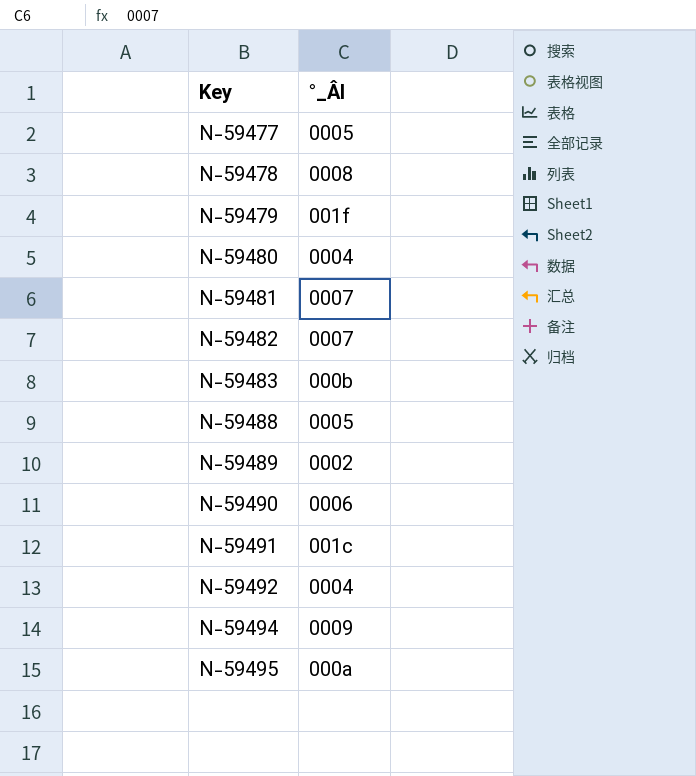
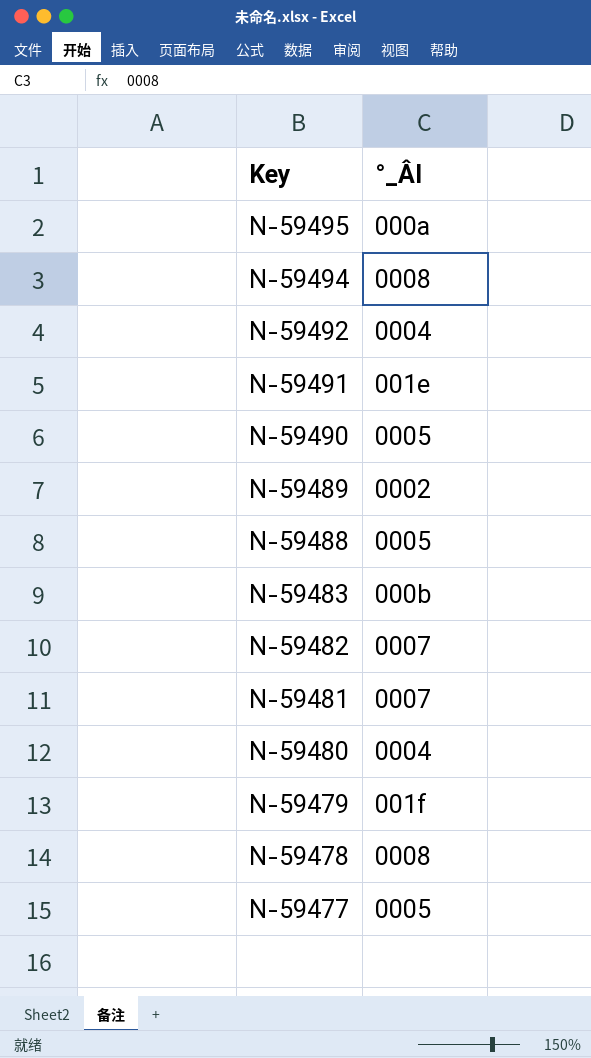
row order: Key ascending -> Key descending
N-59494 | °_ÂI: 0009 -> 0008
N-59491 | °_ÂI: 001c -> 001e
N-59490 | °_ÂI: 0006 -> 0005

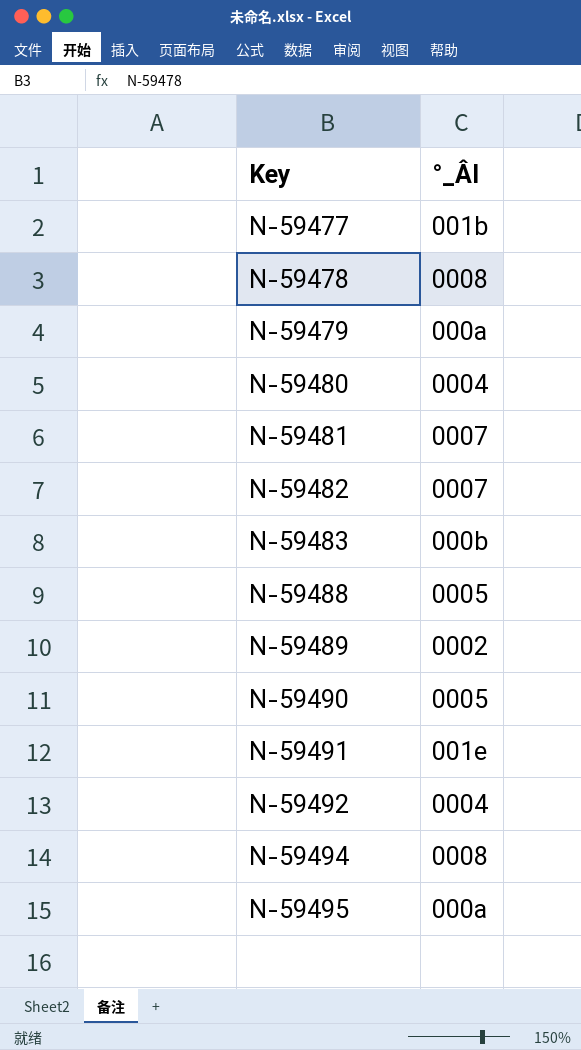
row order: Key descending -> Key ascending
N-59477 | °_ÂI: 0005 -> 001b
N-59479 | °_ÂI: 001f -> 000a

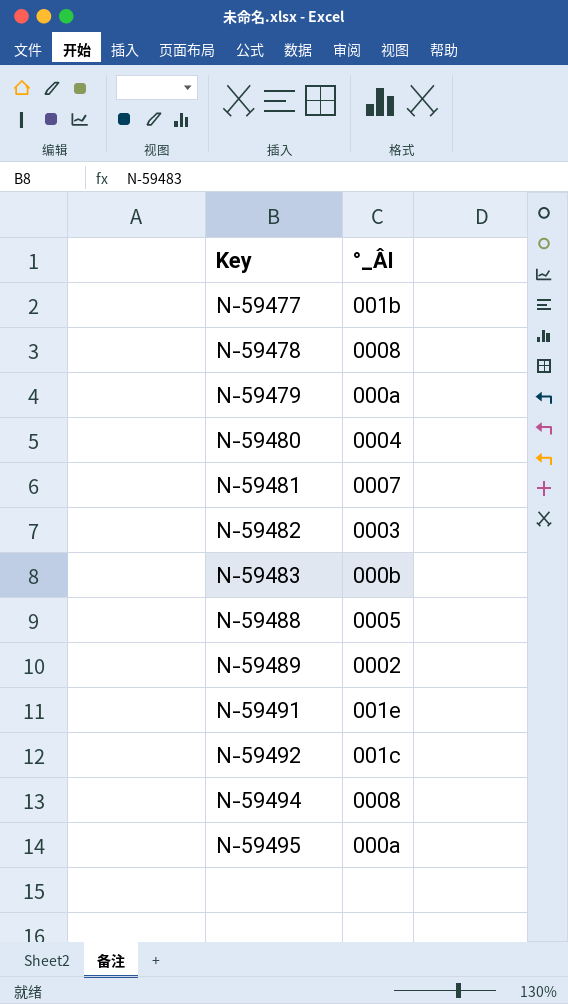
row N-59490: 0005 -> none
N-59482 | °_ÂI: 0007 -> 0003
N-59492 | °_ÂI: 0004 -> 001c

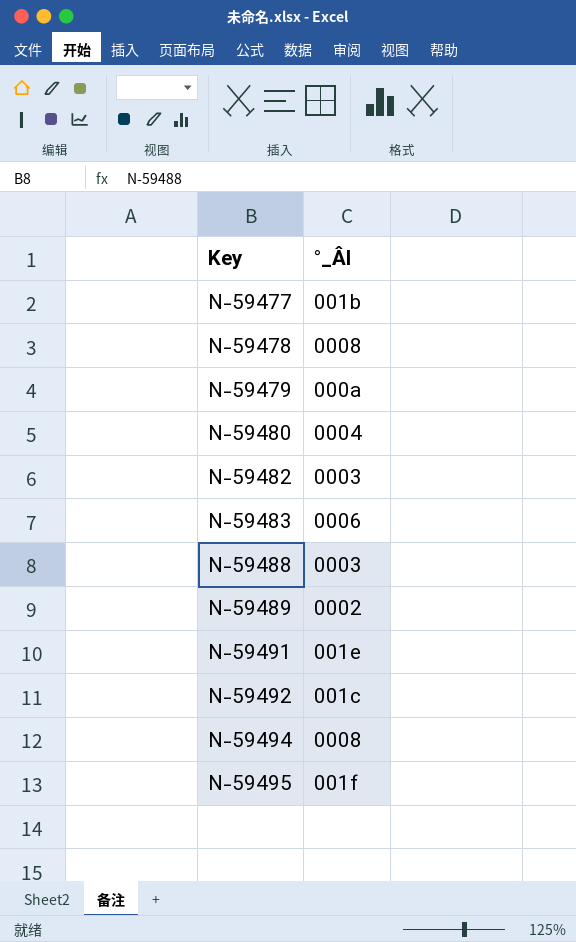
row N-59481: 0007 -> none
N-59483 | °_ÂI: 000b -> 0006
N-59488 | °_ÂI: 0005 -> 0003
N-59495 | °_ÂI: 000a -> 001f

